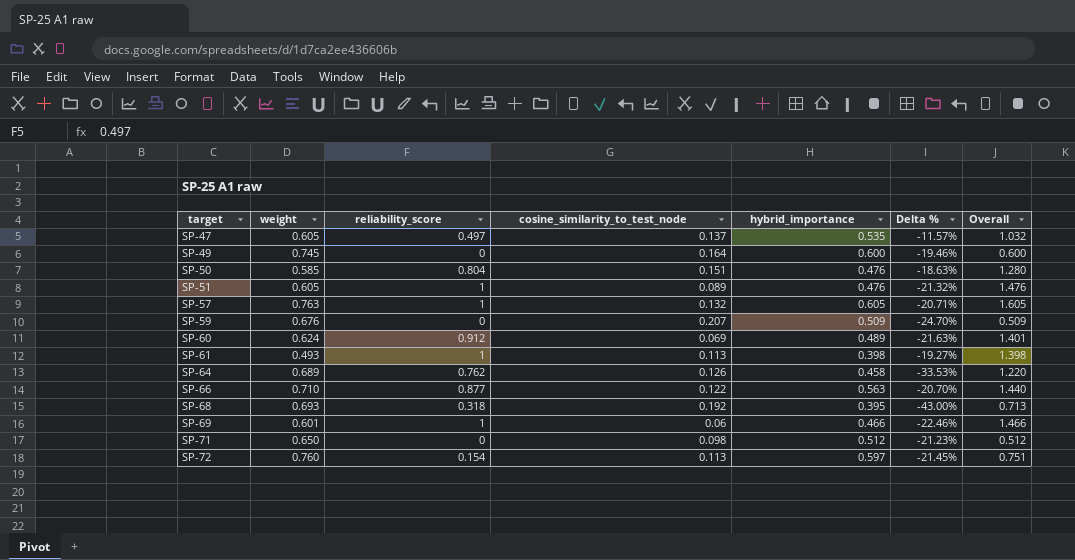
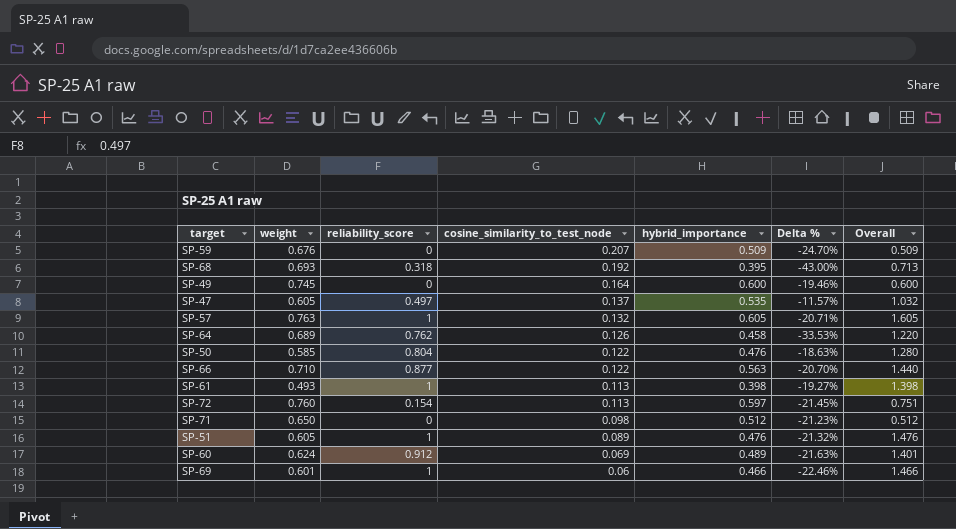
row order: target ascending -> cosine_similarity_to_test_node descending
SP-50 | cosine_similarity_to_test_node: 0.151 -> 0.122

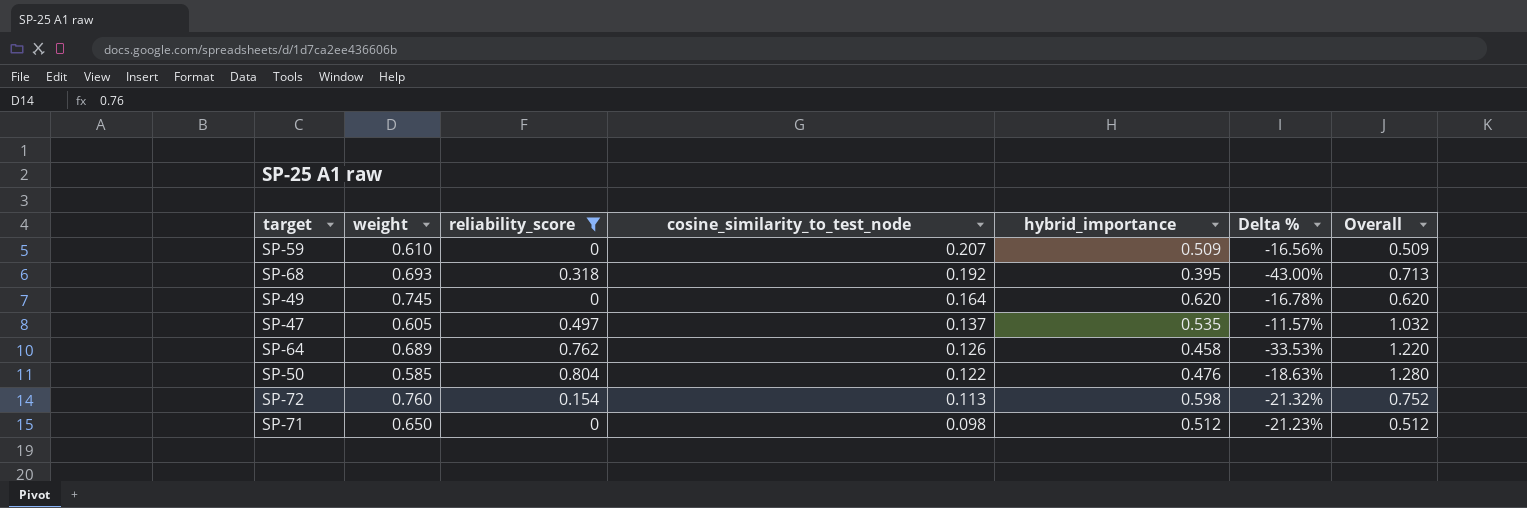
filter: none -> reliability_score <= 0.804
SP-59 | weight: 0.676 -> 0.610
SP-59 | Delta %: -24.70% -> -16.56%
SP-49 | hybrid_importance: 0.600 -> 0.620
SP-49 | Delta %: -19.46% -> -16.78%
SP-49 | Overall: 0.600 -> 0.620
SP-72 | hybrid_importance: 0.597 -> 0.598
SP-72 | Delta %: -21.45% -> -21.32%
SP-72 | Overall: 0.751 -> 0.752

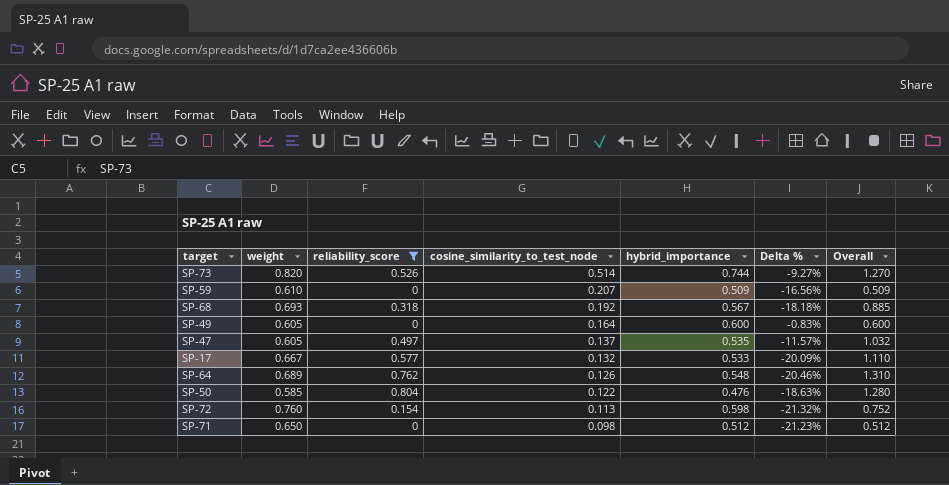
row SP-73: none -> 0.820 | 0.526 | 0.514 | 0.744 | -9.27% | 1.270
SP-68 | hybrid_importance: 0.395 -> 0.567
SP-68 | Delta %: -43.00% -> -18.18%
SP-68 | Overall: 0.713 -> 0.885
SP-49 | weight: 0.745 -> 0.605
SP-49 | hybrid_importance: 0.620 -> 0.600
SP-49 | Delta %: -16.78% -> -0.83%
SP-49 | Overall: 0.620 -> 0.600
row SP-17: none -> 0.667 | 0.577 | 0.132 | 0.533 | -20.09% | 1.110
SP-64 | hybrid_importance: 0.458 -> 0.548
SP-64 | Delta %: -33.53% -> -20.46%
SP-64 | Overall: 1.220 -> 1.310

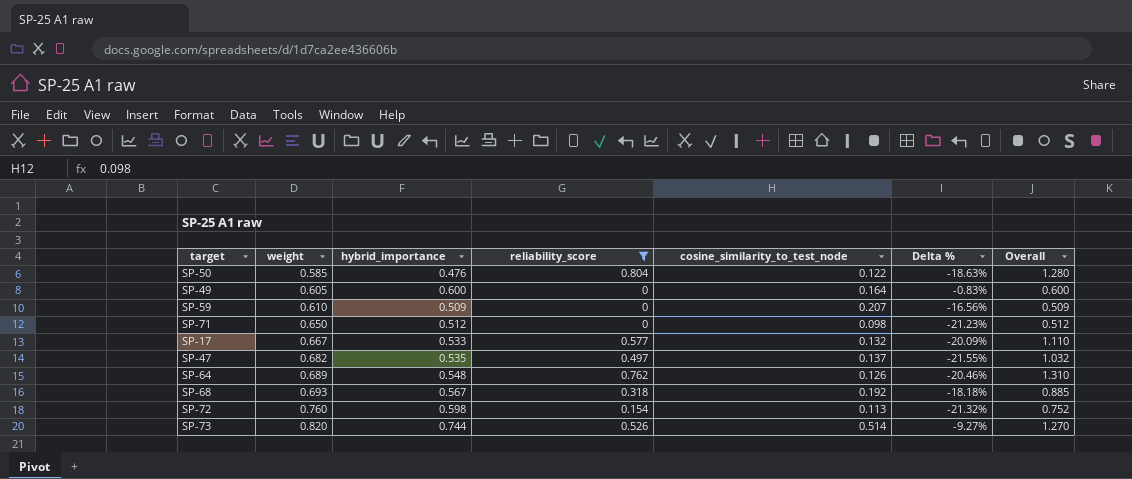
row order: cosine_similarity_to_test_node descending -> weight ascending
column hybrid_importance | position: 5 -> 3
SP-47 | weight: 0.605 -> 0.682
SP-47 | Delta %: -11.57% -> -21.55%

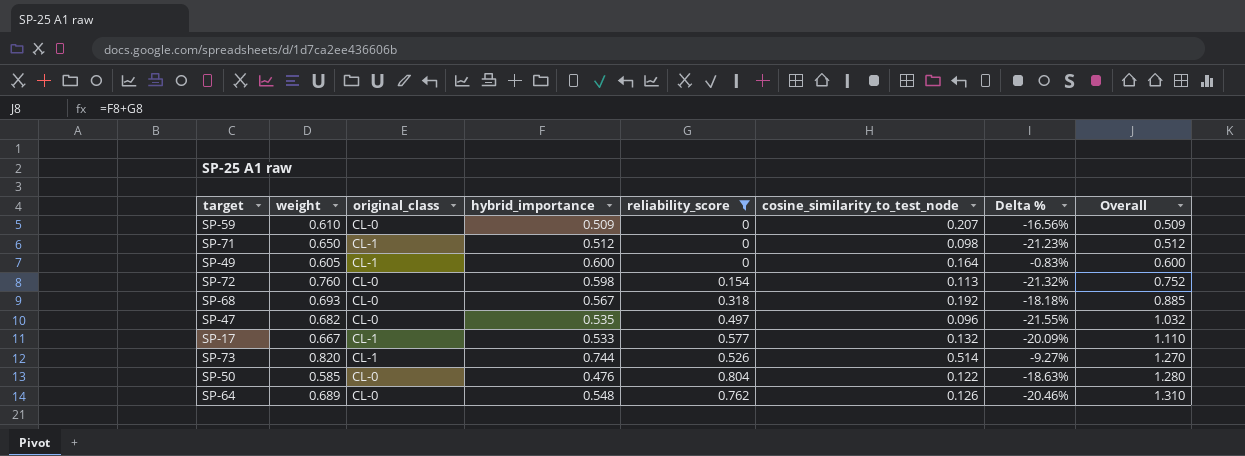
row order: weight ascending -> Overall ascending
column original_class | position: none -> 3
SP-47 | cosine_similarity_to_test_node: 0.137 -> 0.096

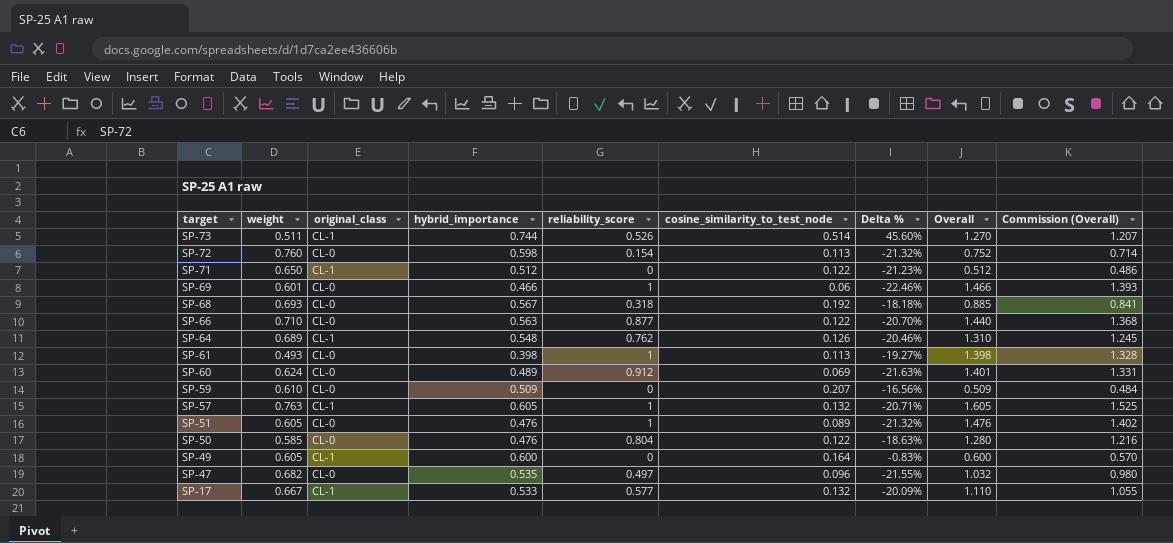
filter: reliability_score <= 0.804 -> none
row order: Overall ascending -> target descending
column Commission (Overall) | formula: none -> [Overall] * 0.95
SP-73 | weight: 0.820 -> 0.511
SP-73 | Delta %: -9.27% -> 45.60%
SP-71 | cosine_similarity_to_test_node: 0.098 -> 0.122
SP-64 | original_class: CL-0 -> CL-1

